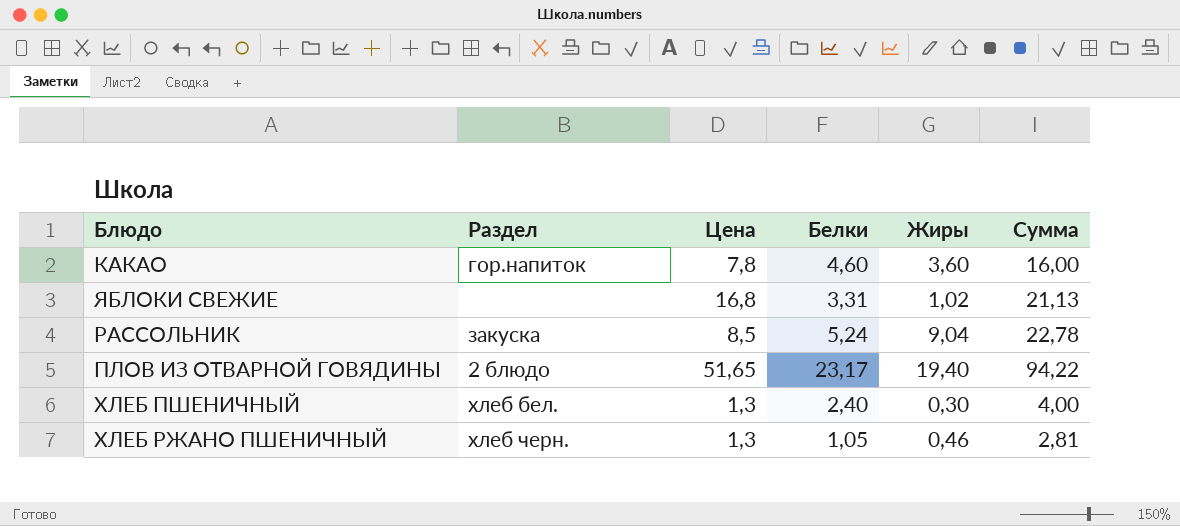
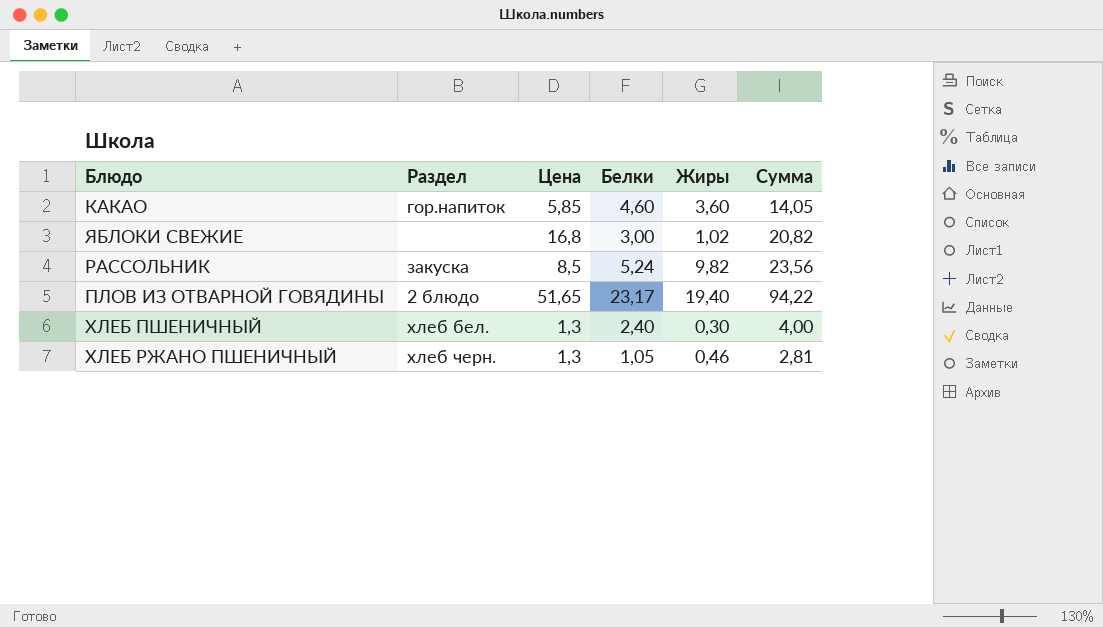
КАКАО | Цена: 7,8 -> 5,85
КАКАО | Сумма: 16,00 -> 14,05
ЯБЛОКИ СВЕЖИЕ | Белки: 3,31 -> 3,00
ЯБЛОКИ СВЕЖИЕ | Сумма: 21,13 -> 20,82
РАССОЛЬНИК | Жиры: 9,04 -> 9,82
РАССОЛЬНИК | Сумма: 22,78 -> 23,56

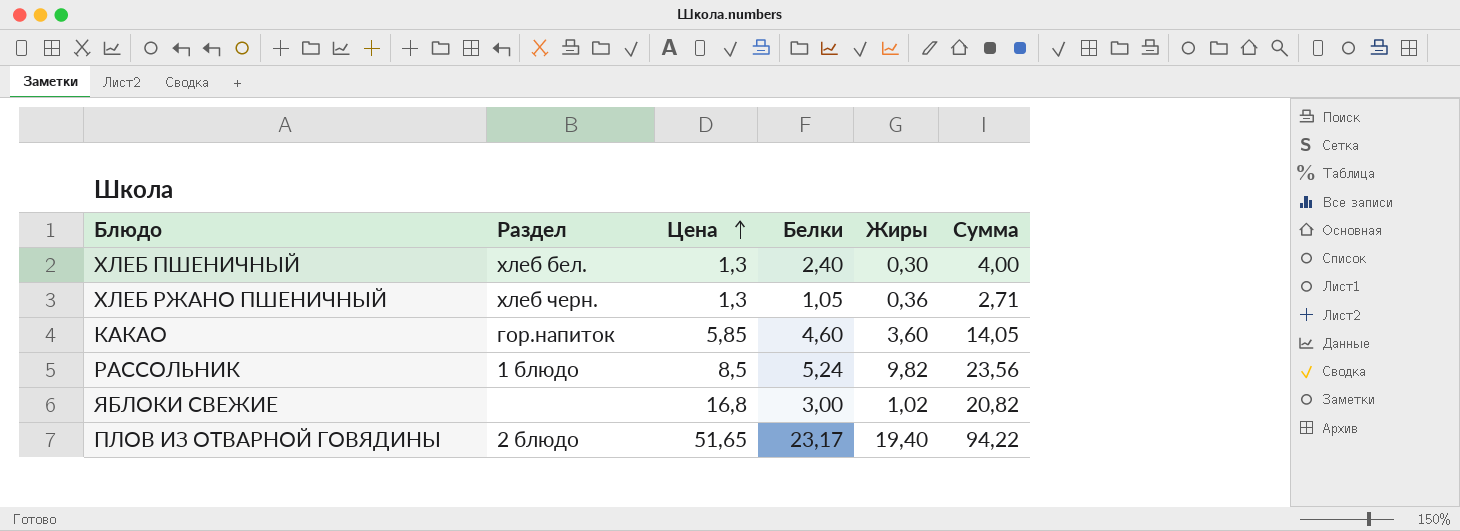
row order: none -> Цена ascending
ХЛЕБ РЖАНО ПШЕНИЧНЫЙ | Жиры: 0,46 -> 0,36
ХЛЕБ РЖАНО ПШЕНИЧНЫЙ | Сумма: 2,81 -> 2,71
РАССОЛЬНИК | Раздел: закуска -> 1 блюдо

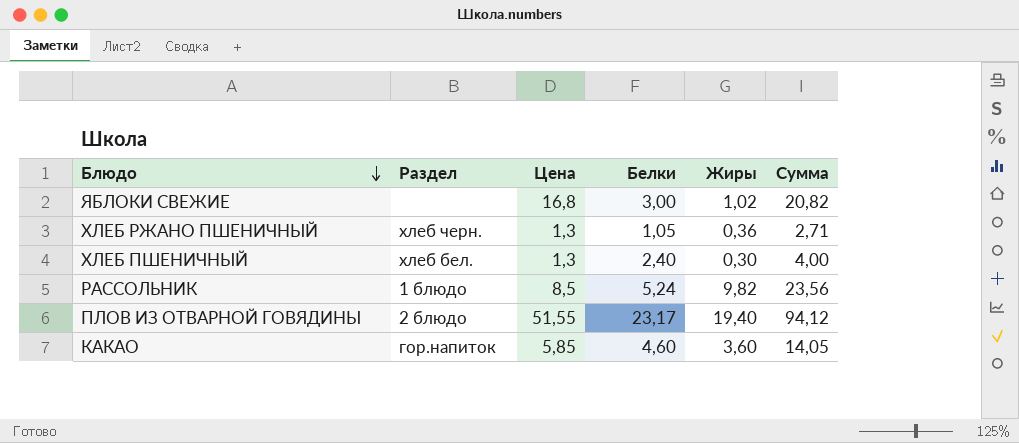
row order: Цена ascending -> Блюдо descending
ПЛОВ ИЗ ОТВАРНОЙ ГОВЯДИНЫ | Цена: 51,65 -> 51,55
ПЛОВ ИЗ ОТВАРНОЙ ГОВЯДИНЫ | Сумма: 94,22 -> 94,12

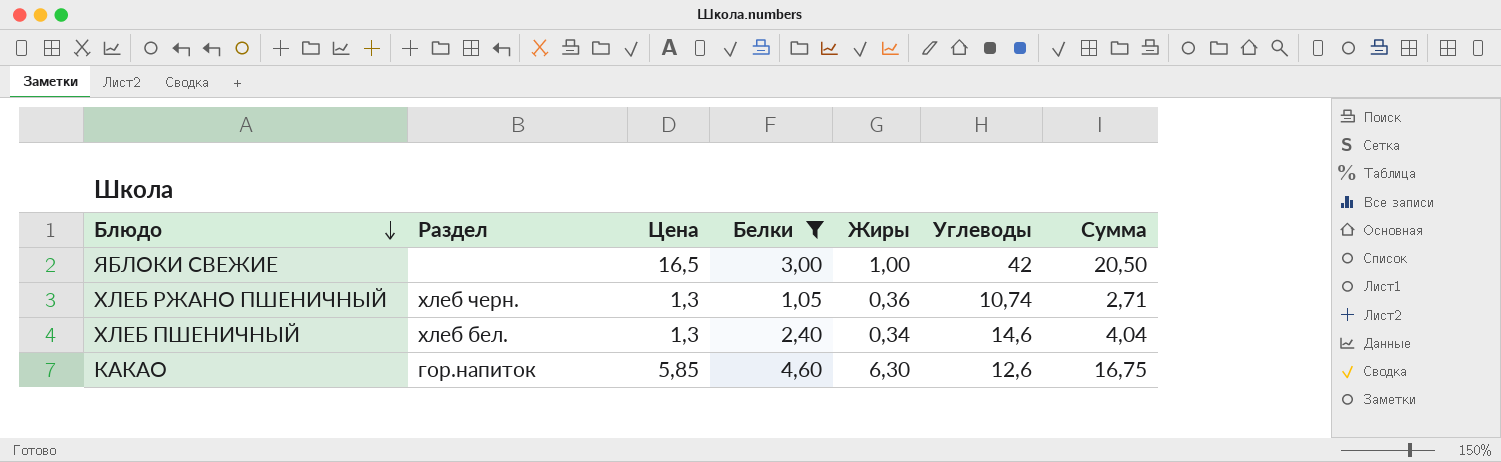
filter: none -> Белки <= 4,60
column Углеводы | position: none -> 6
ЯБЛОКИ СВЕЖИЕ | Цена: 16,8 -> 16,5
ЯБЛОКИ СВЕЖИЕ | Жиры: 1,02 -> 1,00
ЯБЛОКИ СВЕЖИЕ | Сумма: 20,82 -> 20,50
ХЛЕБ ПШЕНИЧНЫЙ | Жиры: 0,30 -> 0,34
ХЛЕБ ПШЕНИЧНЫЙ | Сумма: 4,00 -> 4,04
КАКАО | Жиры: 3,60 -> 6,30
КАКАО | Сумма: 14,05 -> 16,75

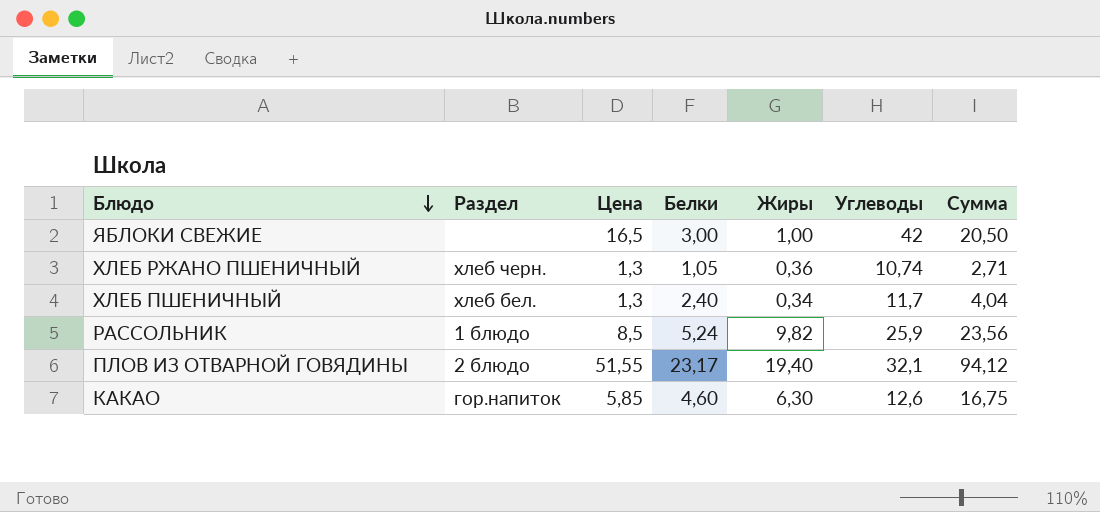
filter: Белки <= 4,60 -> none
ХЛЕБ ПШЕНИЧНЫЙ | Углеводы: 14,6 -> 11,7

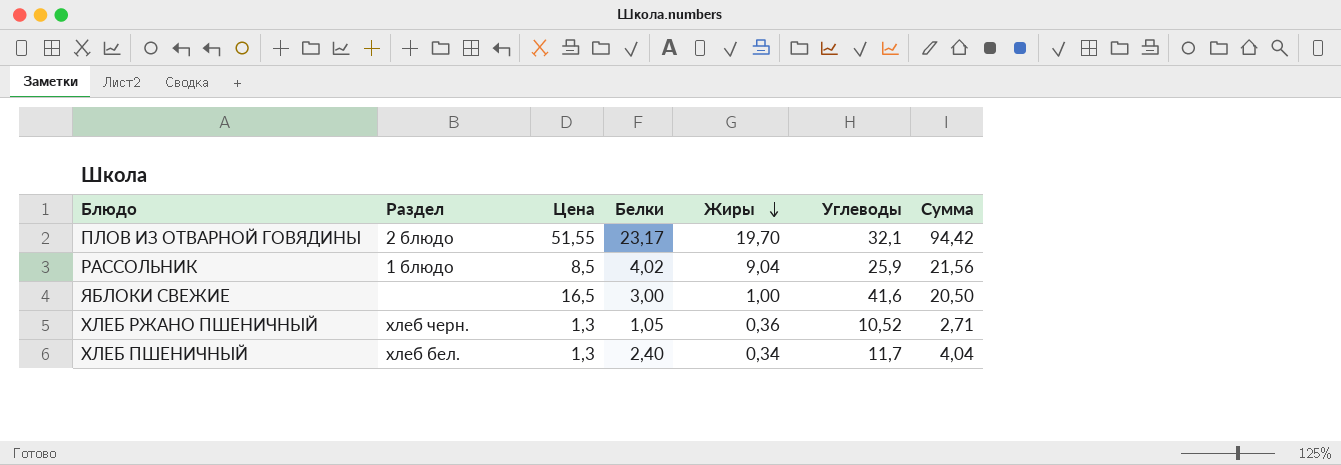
row order: Блюдо descending -> Жиры descending
row КАКАО: гор.напиток | 5,85 | 4,60 | 6,30 | 12,6 | 16,75 -> none
ПЛОВ ИЗ ОТВАРНОЙ ГОВЯДИНЫ | Жиры: 19,40 -> 19,70
ПЛОВ ИЗ ОТВАРНОЙ ГОВЯДИНЫ | Сумма: 94,12 -> 94,42
РАССОЛЬНИК | Белки: 5,24 -> 4,02
РАССОЛЬНИК | Жиры: 9,82 -> 9,04
РАССОЛЬНИК | Сумма: 23,56 -> 21,56
ЯБЛОКИ СВЕЖИЕ | Углеводы: 42 -> 41,6
ХЛЕБ РЖАНО ПШЕНИЧНЫЙ | Углеводы: 10,74 -> 10,52

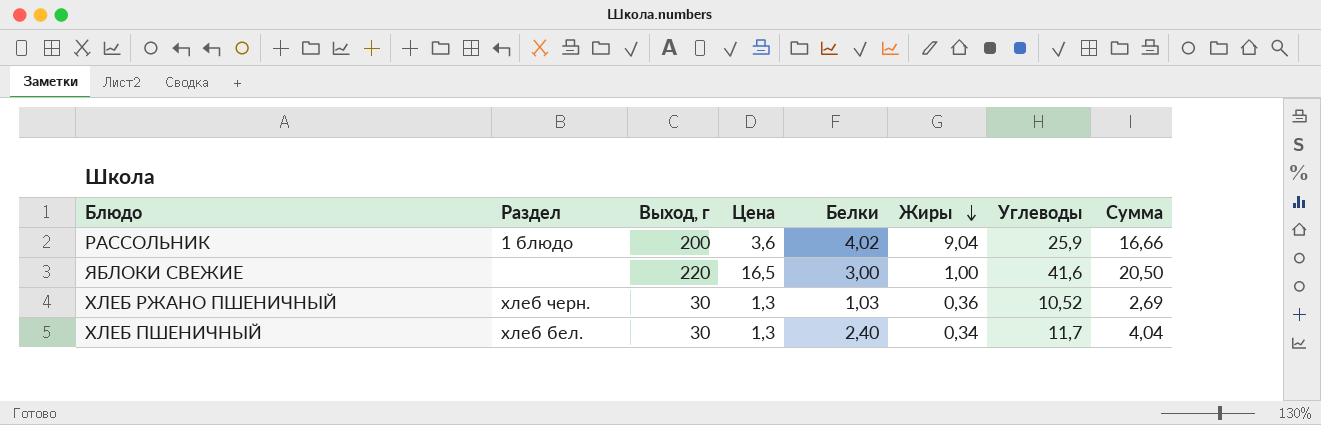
column Выход, г | position: none -> 3
row ПЛОВ ИЗ ОТВАРНОЙ ГОВЯДИНЫ: 2 блюдо | 51,55 | 23,17 | 19,70 | 32,1 | 94,42 -> none
РАССОЛЬНИК | Цена: 8,5 -> 3,6
РАССОЛЬНИК | Сумма: 21,56 -> 16,66
ХЛЕБ РЖАНО ПШЕНИЧНЫЙ | Белки: 1,05 -> 1,03
ХЛЕБ РЖАНО ПШЕНИЧНЫЙ | Сумма: 2,71 -> 2,69

